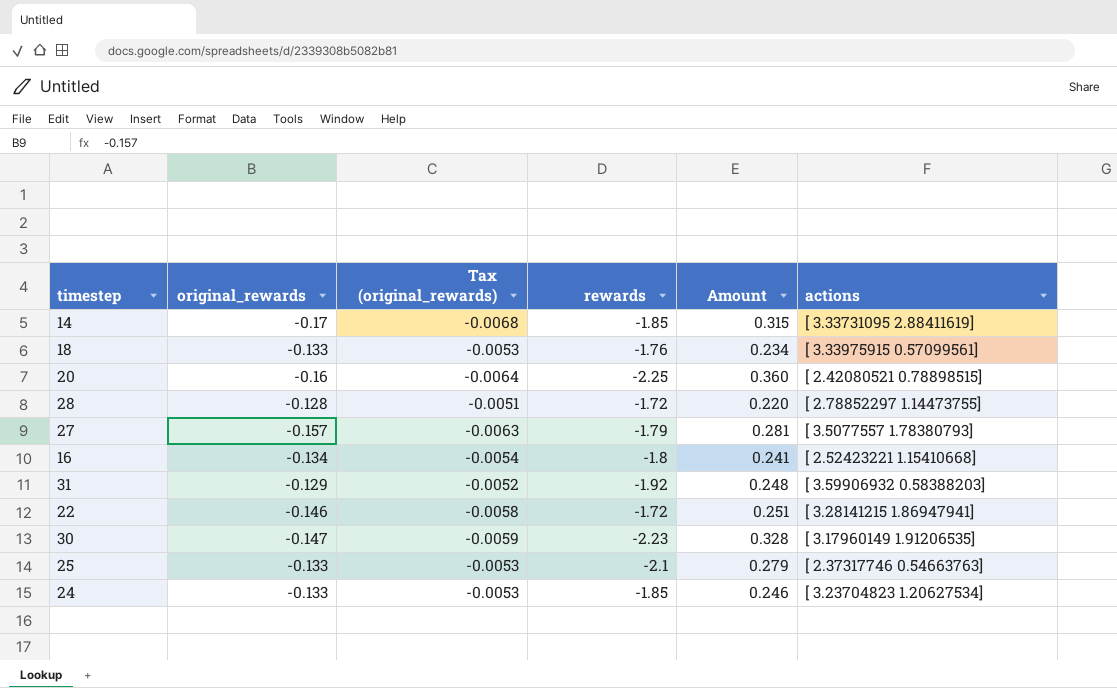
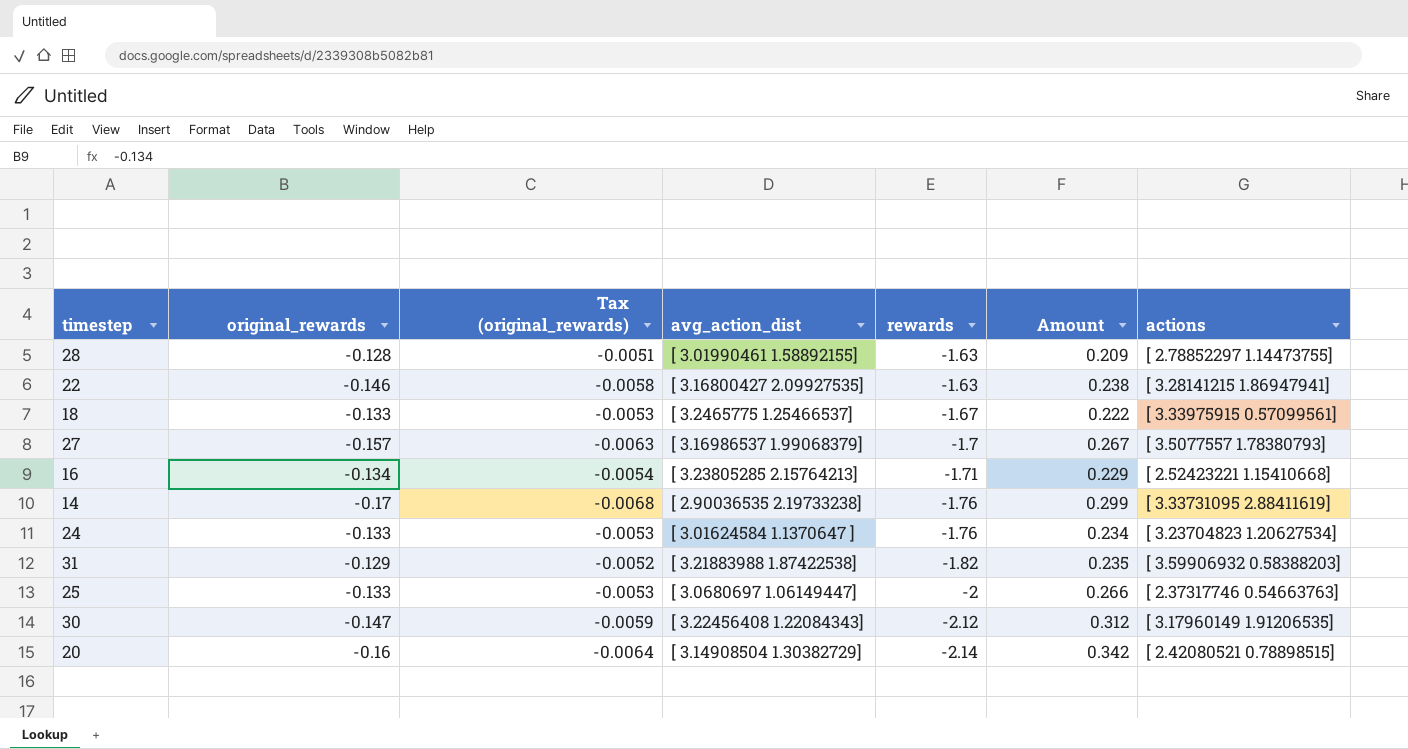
row order: none -> rewards descending
column avg_action_dist | position: none -> 4
28 | rewards: -1.72 -> -1.63
28 | Amount: 0.220 -> 0.209
22 | rewards: -1.72 -> -1.63
22 | Amount: 0.251 -> 0.238
18 | rewards: -1.76 -> -1.67
18 | Amount: 0.234 -> 0.222
27 | rewards: -1.79 -> -1.7
27 | Amount: 0.281 -> 0.267
16 | rewards: -1.8 -> -1.71
16 | Amount: 0.241 -> 0.229
14 | rewards: -1.85 -> -1.76
14 | Amount: 0.315 -> 0.299
24 | rewards: -1.85 -> -1.76
24 | Amount: 0.246 -> 0.234
31 | rewards: -1.92 -> -1.82
31 | Amount: 0.248 -> 0.235
25 | rewards: -2.1 -> -2
25 | Amount: 0.279 -> 0.266
30 | rewards: -2.23 -> -2.12
30 | Amount: 0.328 -> 0.312
20 | rewards: -2.25 -> -2.14
20 | Amount: 0.360 -> 0.342

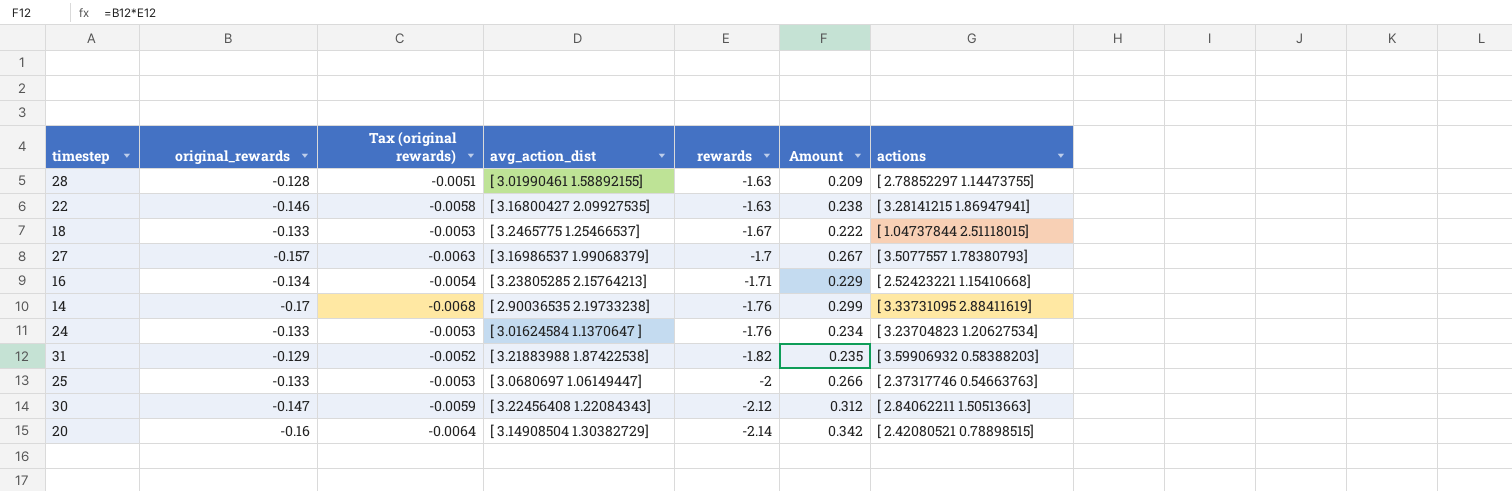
column name: Tax (original_rewards) -> Tax (original rewards)
18 | actions: [ 3.33975915 0.57099561] -> [ 1.04737844 2.51118015]
30 | actions: [ 3.17960149 1.91206535] -> [ 2.84062211 1.50513663]

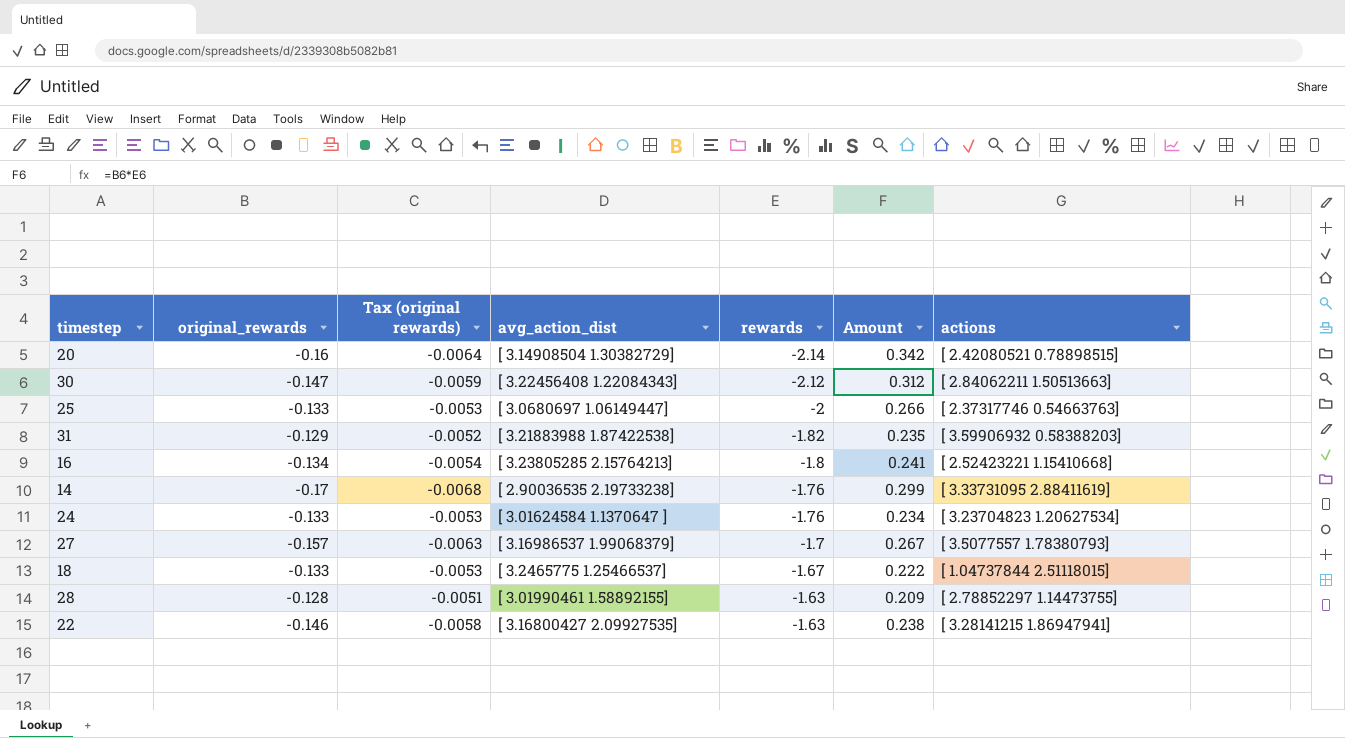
row order: rewards descending -> rewards ascending
16 | rewards: -1.71 -> -1.8
16 | Amount: 0.229 -> 0.241

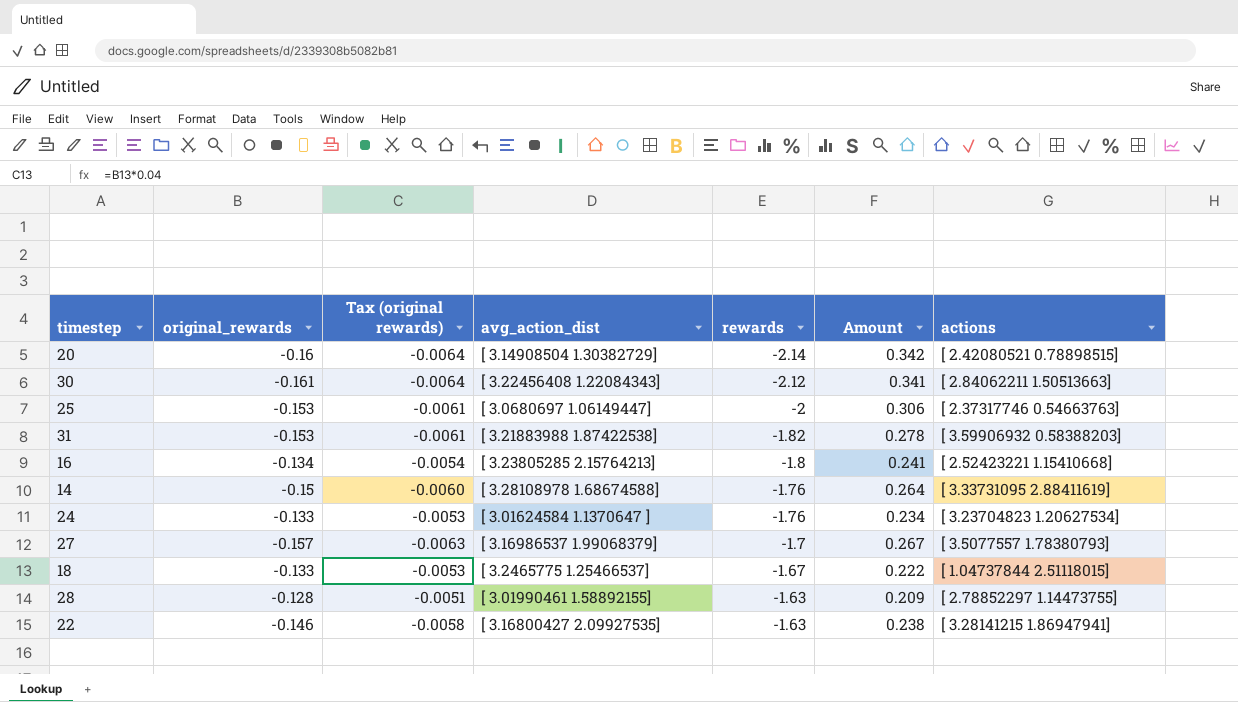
30 | original_rewards: -0.147 -> -0.161
30 | Tax (original rewards): -0.0059 -> -0.0064
30 | Amount: 0.312 -> 0.341
25 | original_rewards: -0.133 -> -0.153
25 | Tax (original rewards): -0.0053 -> -0.0061
25 | Amount: 0.266 -> 0.306
31 | original_rewards: -0.129 -> -0.153
31 | Tax (original rewards): -0.0052 -> -0.0061
31 | Amount: 0.235 -> 0.278
14 | original_rewards: -0.17 -> -0.15
14 | Tax (original rewards): -0.0068 -> -0.0060
14 | avg_action_dist: [ 2.90036535 2.19733238] -> [ 3.28108978 1.68674588]
14 | Amount: 0.299 -> 0.264

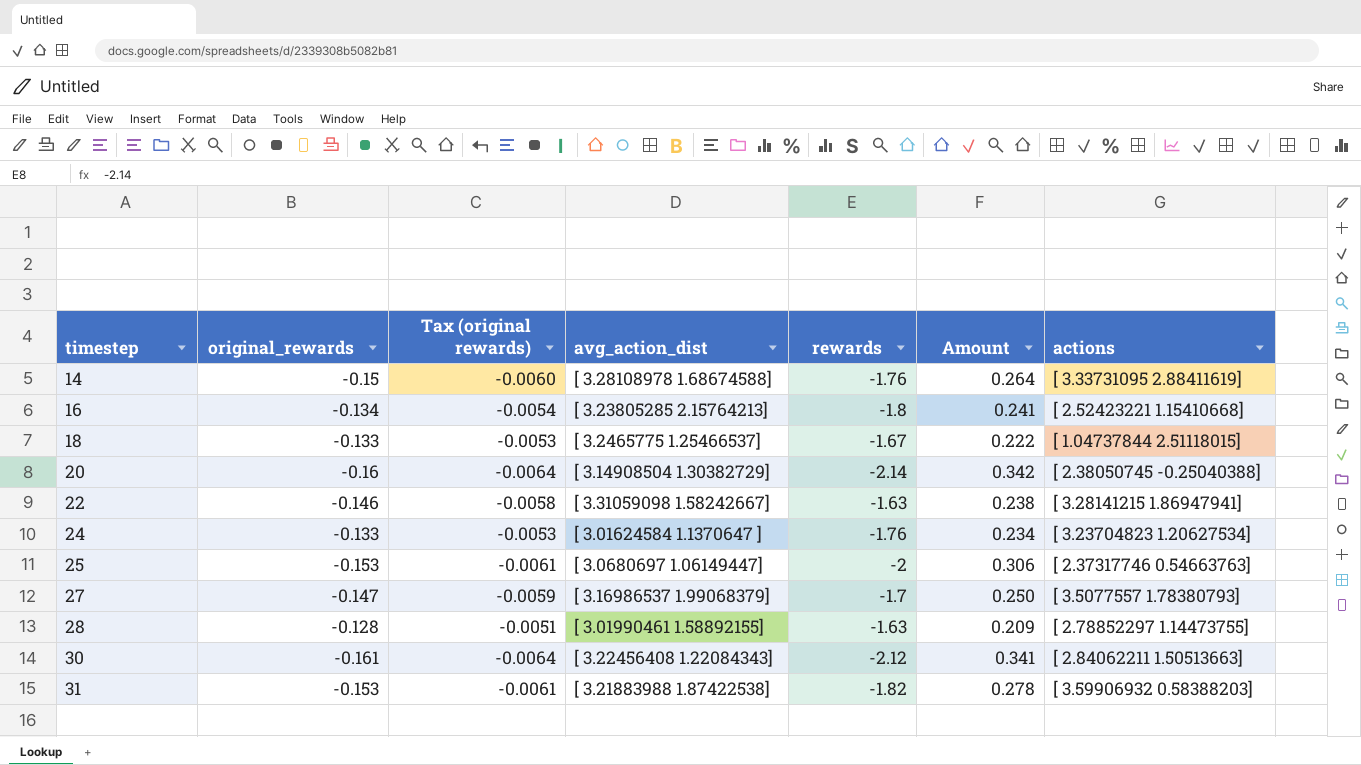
row order: rewards ascending -> timestep ascending
20 | actions: [ 2.42080521 0.78898515] -> [ 2.38050745 -0.25040388]
22 | avg_action_dist: [ 3.16800427 2.09927535] -> [ 3.31059098 1.58242667]
27 | original_rewards: -0.157 -> -0.147
27 | Tax (original rewards): -0.0063 -> -0.0059
27 | Amount: 0.267 -> 0.250

